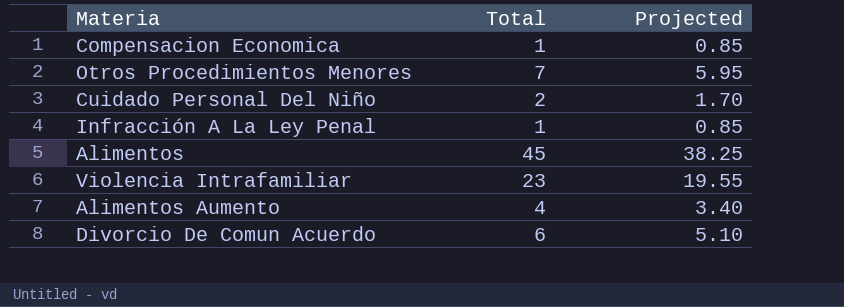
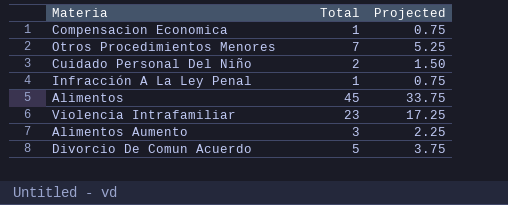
column Projected | formula: [Total] * 0.85 -> [Total] * 0.75
Alimentos Aumento | Total: 4 -> 3
Divorcio De Comun Acuerdo | Total: 6 -> 5

